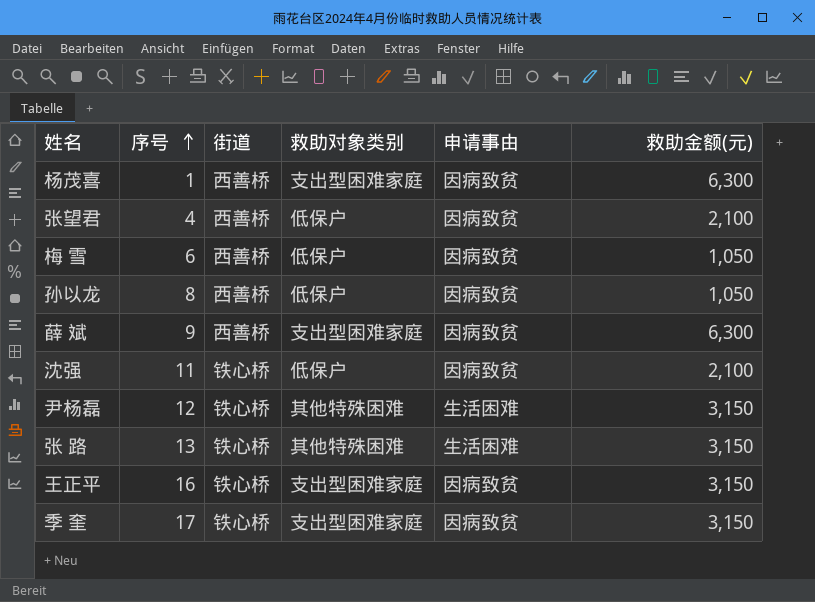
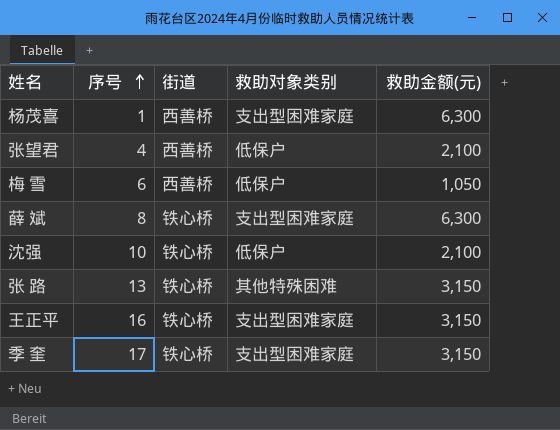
column 申请事由 | position: 5 -> none
row 孙以龙: 8 | 西善桥 | 低保户 | 因病致贫 | 1,050 -> none
row 尹杨磊: 12 | 铁心桥 | 其他特殊困难 | 生活困难 | 3,150 -> none
薛 斌 | 序号: 9 -> 8
薛 斌 | 街道: 西善桥 -> 铁心桥
沈强 | 序号: 11 -> 10

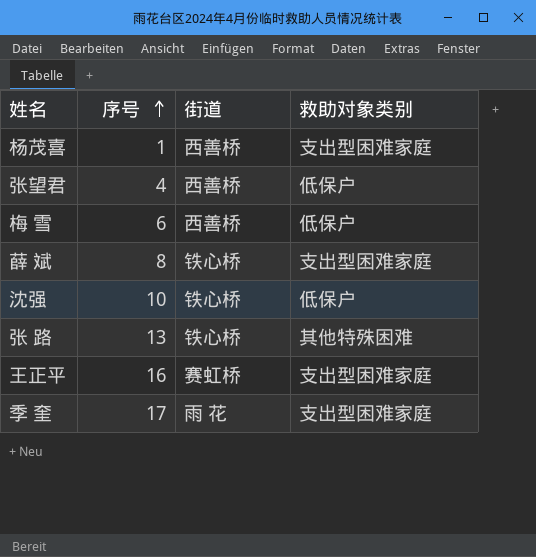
column 救助金额(元) | position: 5 -> none
王正平 | 街道: 铁心桥 -> 赛虹桥
季 奎 | 街道: 铁心桥 -> 雨 花

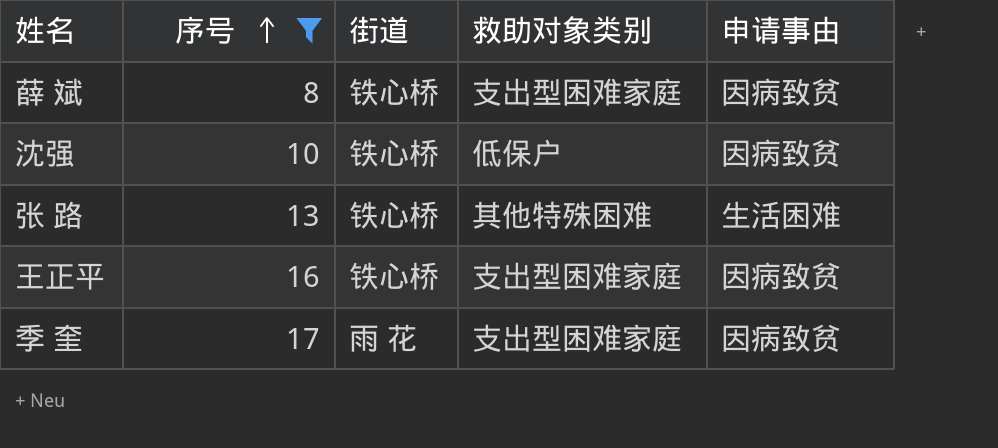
filter: none -> 序号 >= 8
column 申请事由 | position: none -> 5
王正平 | 街道: 赛虹桥 -> 铁心桥

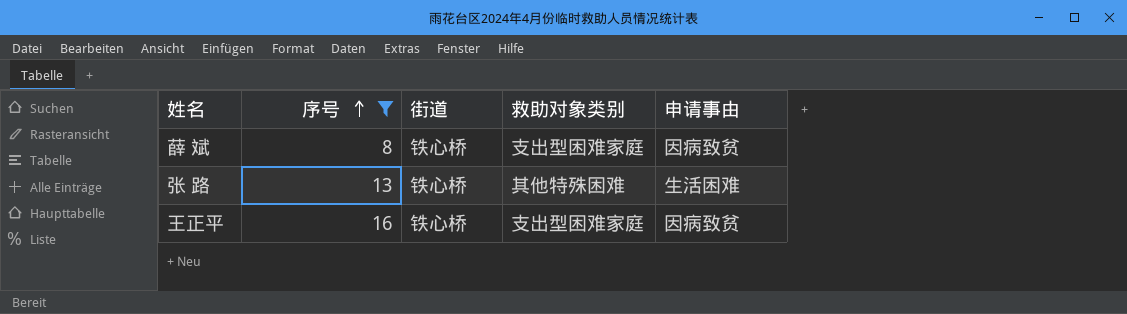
row 沈强: 10 | 铁心桥 | 低保户 | 因病致贫 -> none
row 季 奎: 17 | 雨 花 | 支出型困难家庭 | 因病致贫 -> none

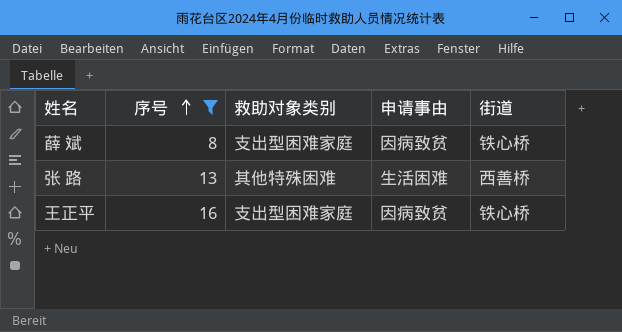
column 街道 | position: 3 -> 5
张 路 | 街道: 铁心桥 -> 西善桥

